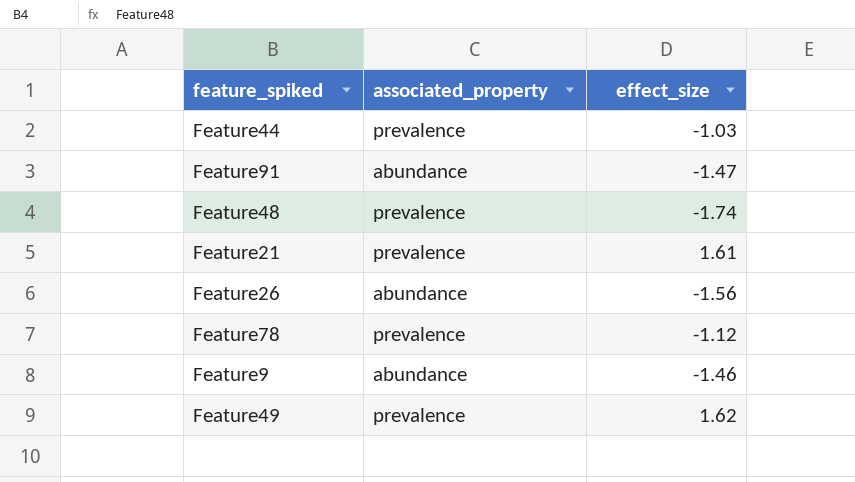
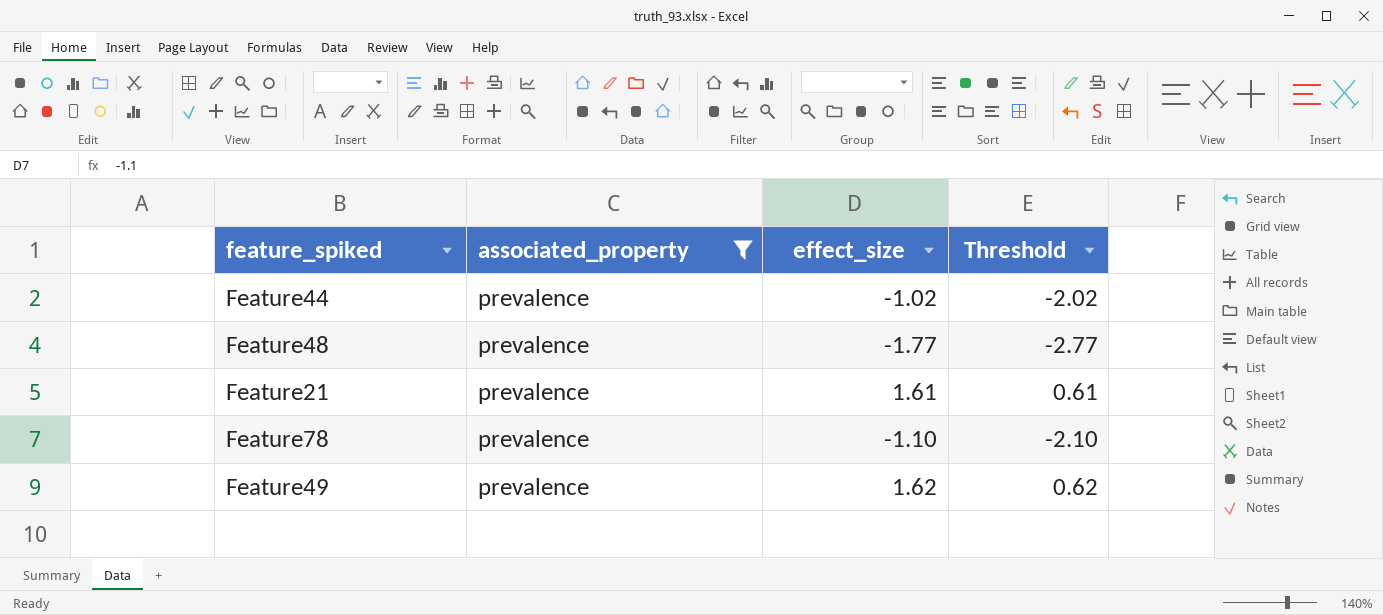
filter: none -> associated_property = prevalence
column Threshold | formula: none -> [effect_size] - 1
Feature44 | effect_size: -1.03 -> -1.02
Feature48 | effect_size: -1.74 -> -1.77
Feature78 | effect_size: -1.12 -> -1.10

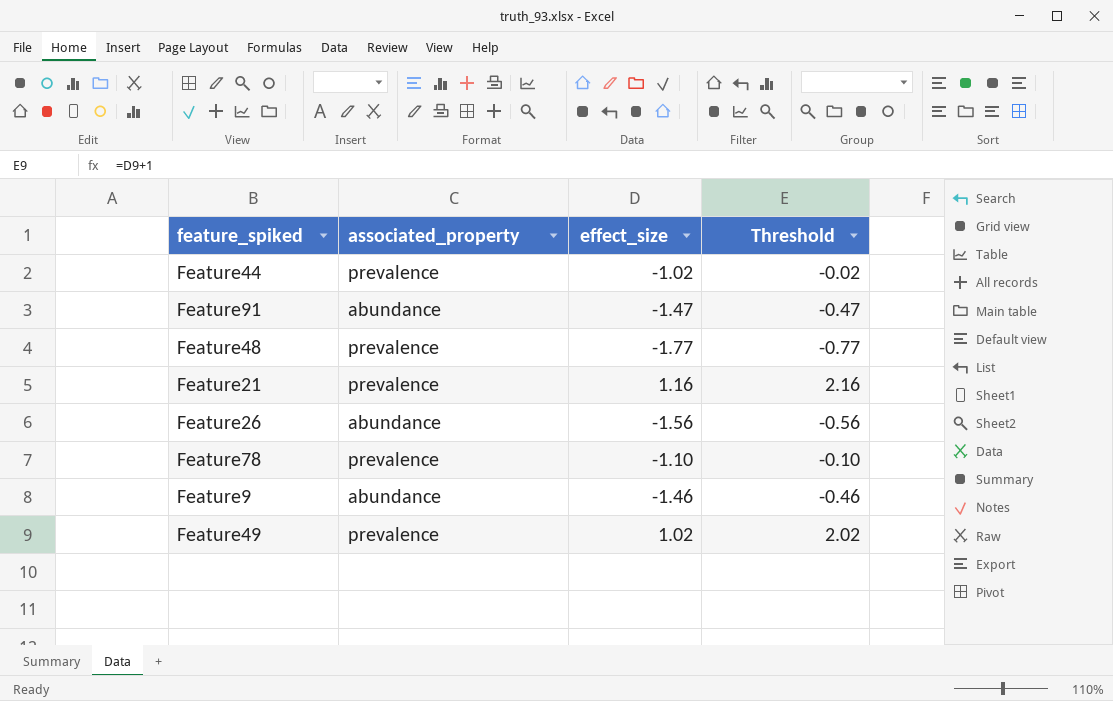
filter: associated_property = prevalence -> none
column Threshold | formula: [effect_size] - 1 -> [effect_size] + 1
Feature21 | effect_size: 1.61 -> 1.16
Feature49 | effect_size: 1.62 -> 1.02

